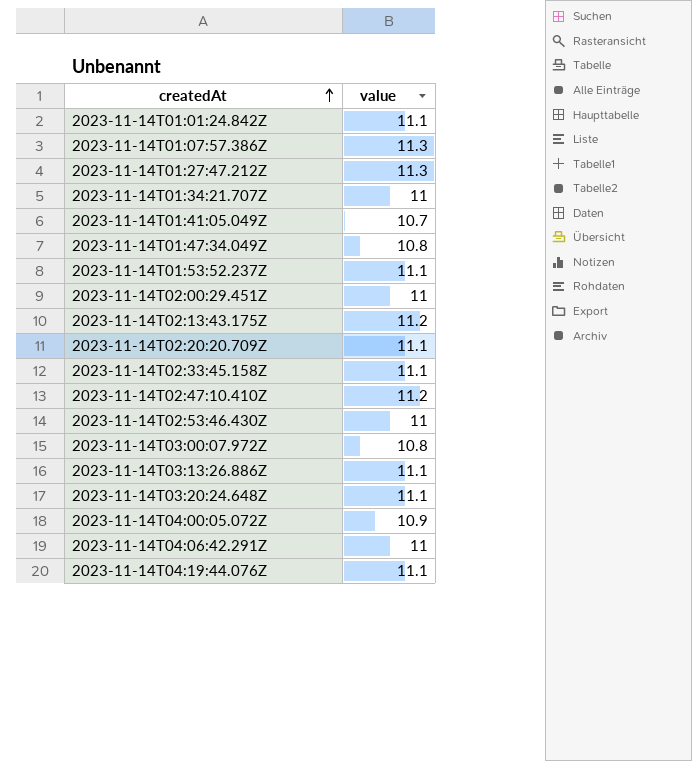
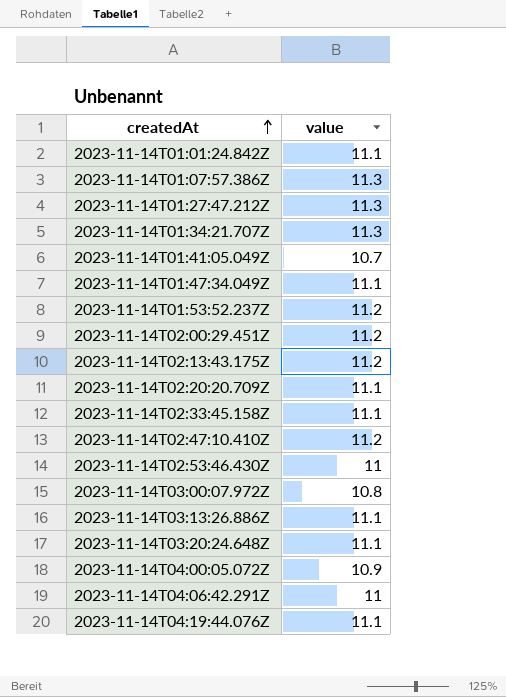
2023-11-14T01:34:21.707Z | value: 11 -> 11.3
2023-11-14T01:47:34.049Z | value: 10.8 -> 11.1
2023-11-14T01:53:52.237Z | value: 11.1 -> 11.2
2023-11-14T02:00:29.451Z | value: 11 -> 11.2

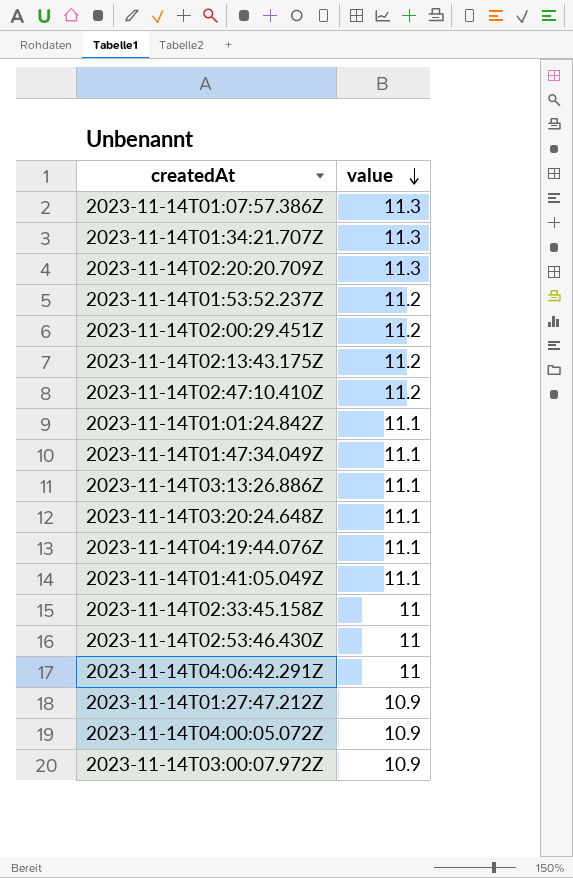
row order: createdAt ascending -> value descending
2023-11-14T02:20:20.709Z | value: 11.1 -> 11.3
2023-11-14T01:41:05.049Z | value: 10.7 -> 11.1
2023-11-14T02:33:45.158Z | value: 11.1 -> 11
2023-11-14T01:27:47.212Z | value: 11.3 -> 10.9
2023-11-14T03:00:07.972Z | value: 10.8 -> 10.9

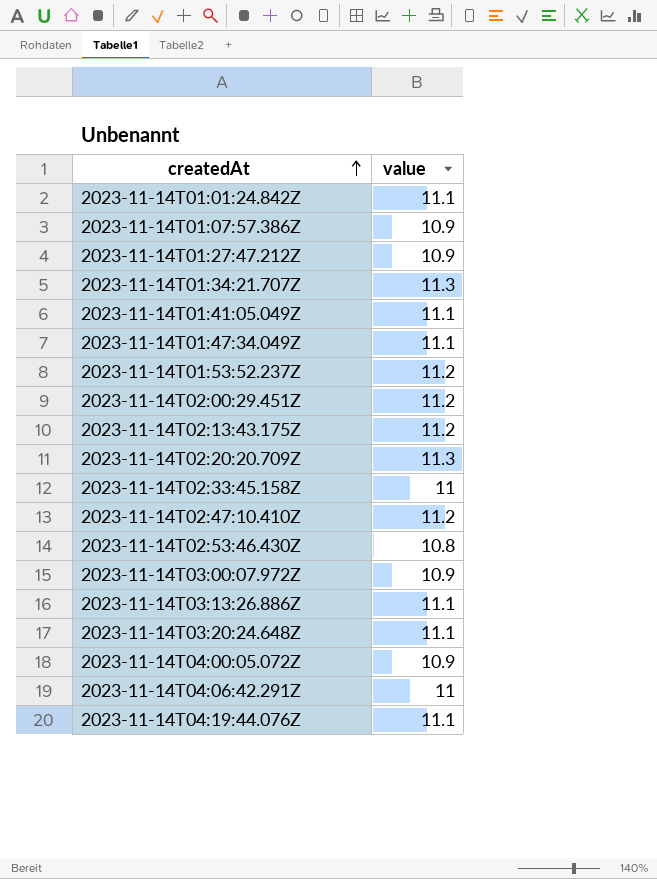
row order: value descending -> createdAt ascending
2023-11-14T01:07:57.386Z | value: 11.3 -> 10.9
2023-11-14T02:53:46.430Z | value: 11 -> 10.8

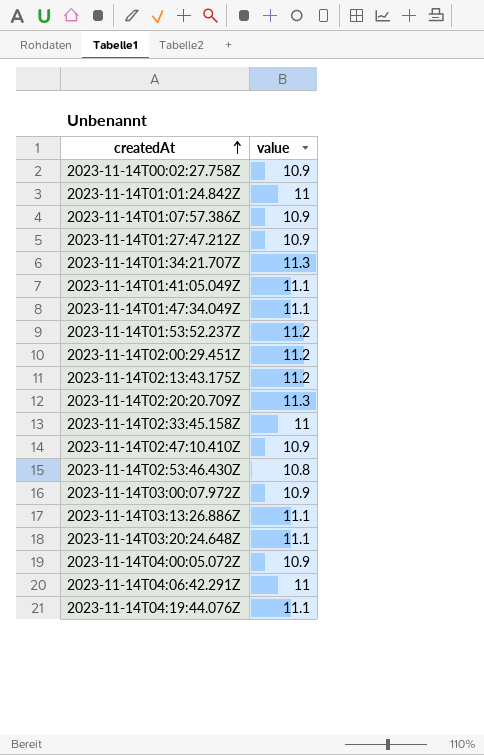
row 2023-11-14T00:02:27.758Z: none -> 10.9
2023-11-14T01:01:24.842Z | value: 11.1 -> 11
2023-11-14T02:47:10.410Z | value: 11.2 -> 10.9

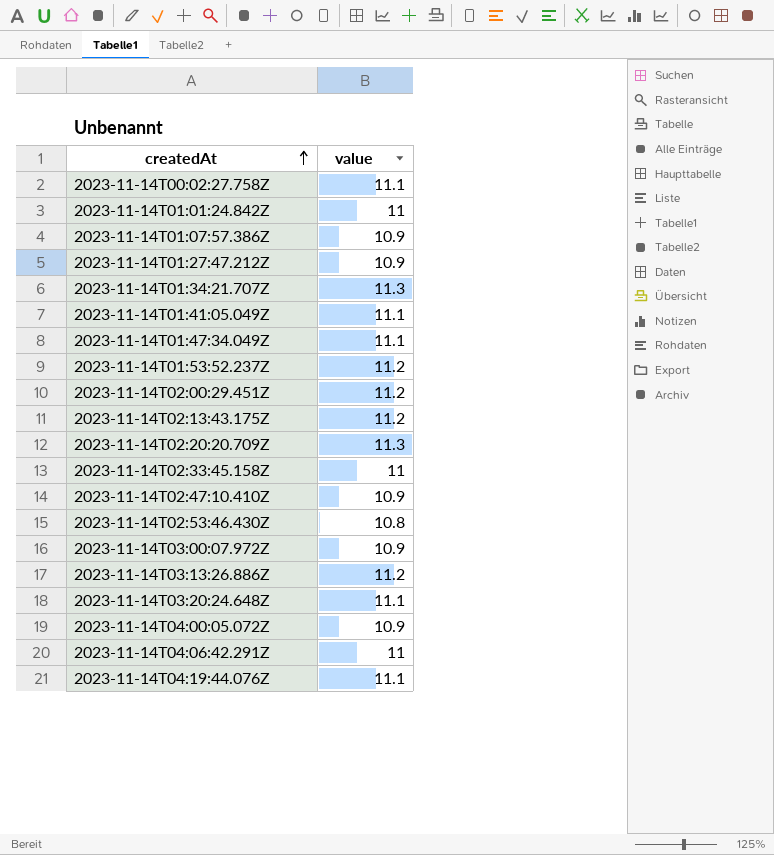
2023-11-14T00:02:27.758Z | value: 10.9 -> 11.1
2023-11-14T03:13:26.886Z | value: 11.1 -> 11.2

